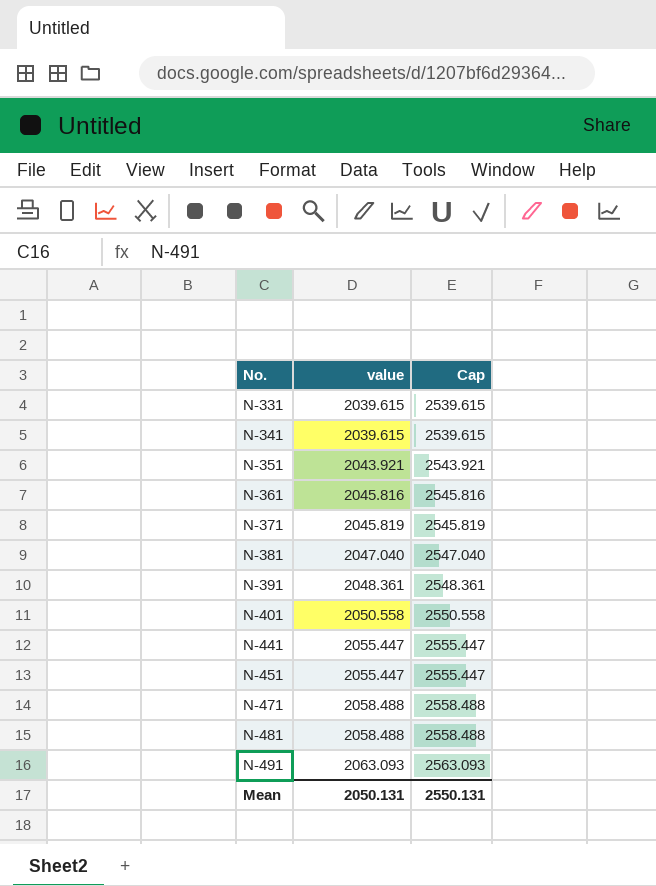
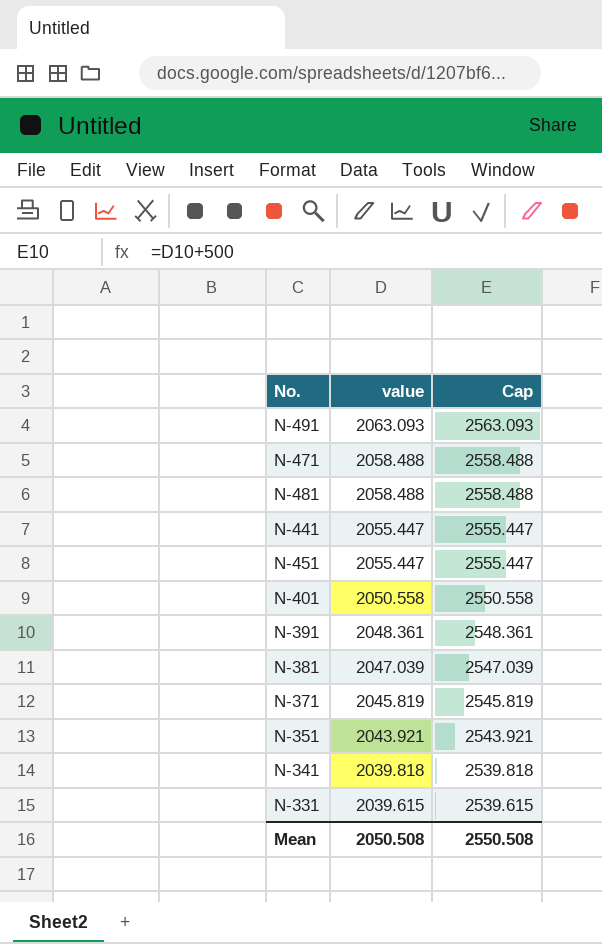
row order: No. ascending -> value descending
row N-361: 2045.816 | 2545.816 -> none
N-381 | value: 2047.040 -> 2047.039
N-381 | Cap: 2547.040 -> 2547.039
N-341 | value: 2039.615 -> 2039.818
N-341 | Cap: 2539.615 -> 2539.818
Mean | value: 2050.131 -> 2050.508
Mean | Cap: 2550.131 -> 2550.508

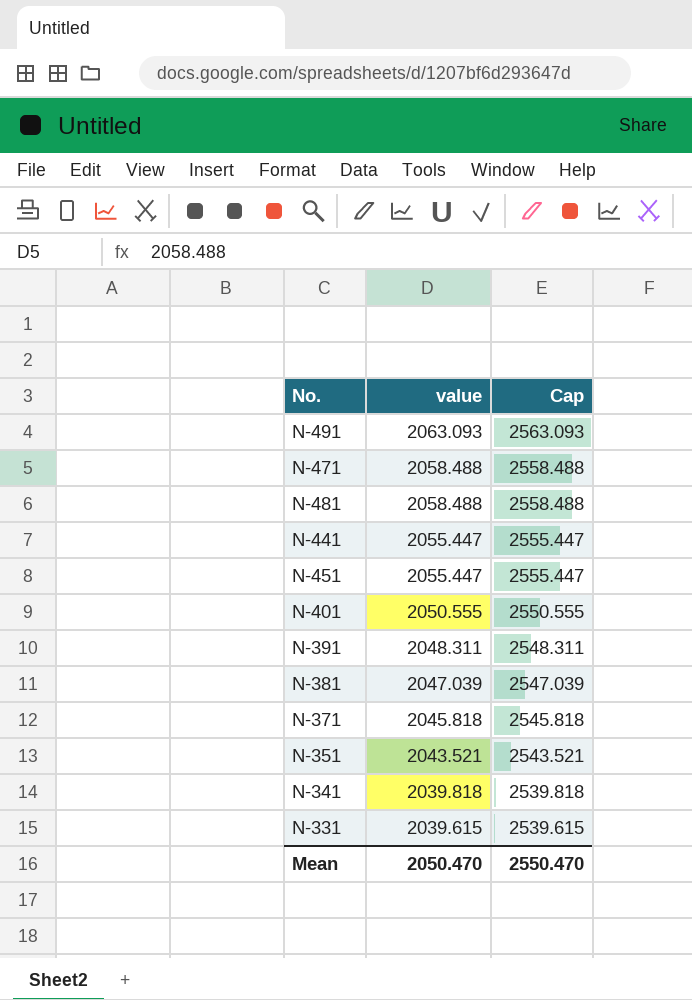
N-401 | value: 2050.558 -> 2050.555
N-401 | Cap: 2550.558 -> 2550.555
N-391 | value: 2048.361 -> 2048.311
N-391 | Cap: 2548.361 -> 2548.311
N-371 | value: 2045.819 -> 2045.818
N-371 | Cap: 2545.819 -> 2545.818
N-351 | value: 2043.921 -> 2043.521
N-351 | Cap: 2543.921 -> 2543.521
Mean | value: 2050.508 -> 2050.470
Mean | Cap: 2550.508 -> 2550.470

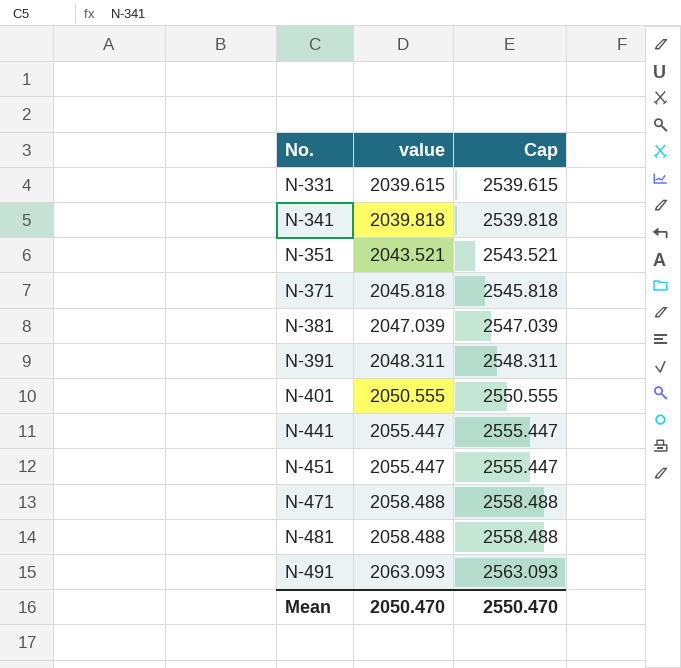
row order: value descending -> No. ascending

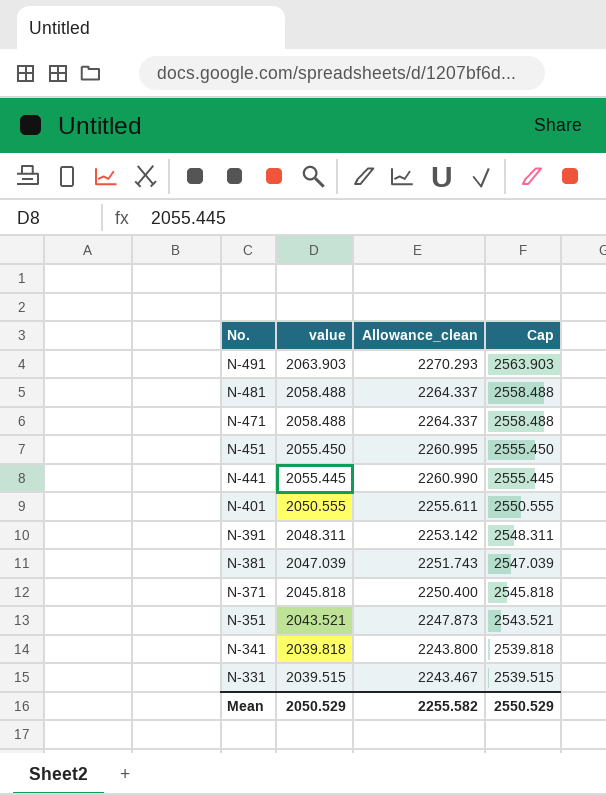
row order: No. ascending -> No. descending
column Allowance_clean | formula: none -> [value] * 1.1
N-491 | value: 2063.093 -> 2063.903
N-491 | Cap: 2563.093 -> 2563.903
N-451 | value: 2055.447 -> 2055.450
N-451 | Cap: 2555.447 -> 2555.450
N-441 | value: 2055.447 -> 2055.445
N-441 | Cap: 2555.447 -> 2555.445
N-331 | value: 2039.615 -> 2039.515
N-331 | Cap: 2539.615 -> 2539.515
Mean | value: 2050.470 -> 2050.529
Mean | Cap: 2550.470 -> 2550.529

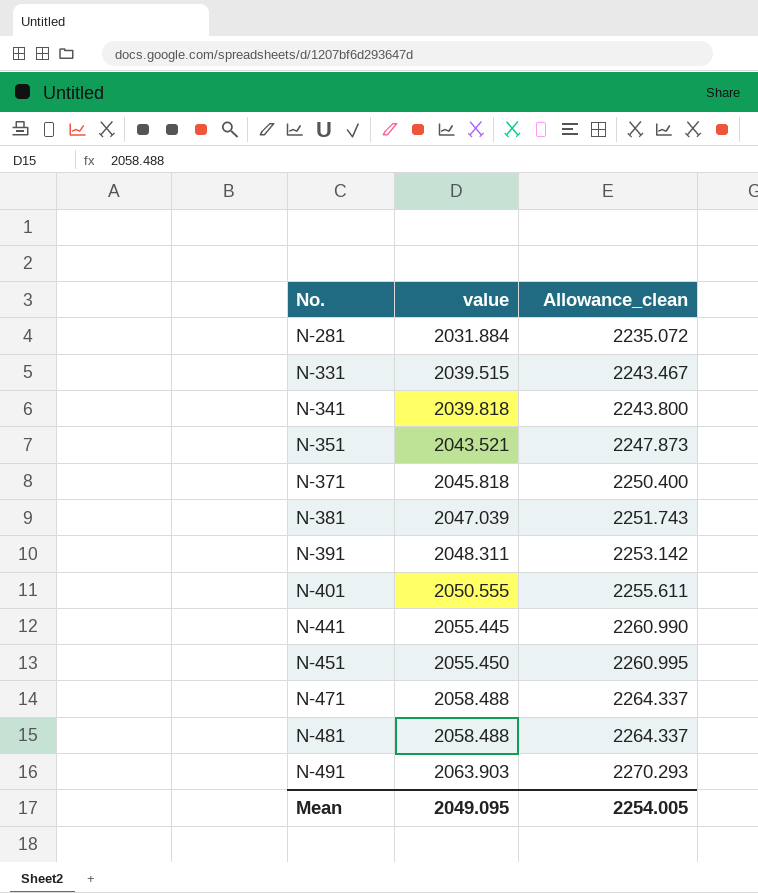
row order: No. descending -> No. ascending
column Cap | formula: [value] + 500 -> none
row N-281: none -> 2031.884 | 2235.072
Mean | value: 2050.529 -> 2049.095
Mean | Allowance_clean: 2255.582 -> 2254.005

